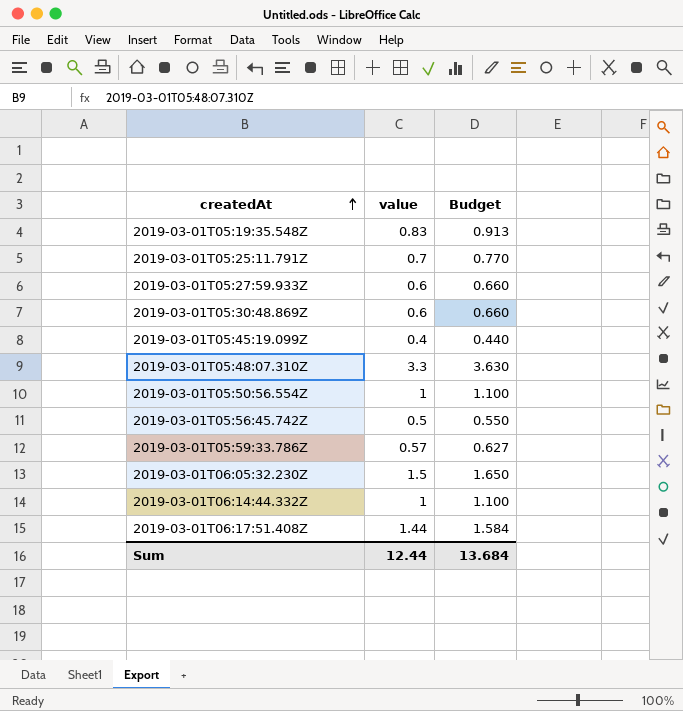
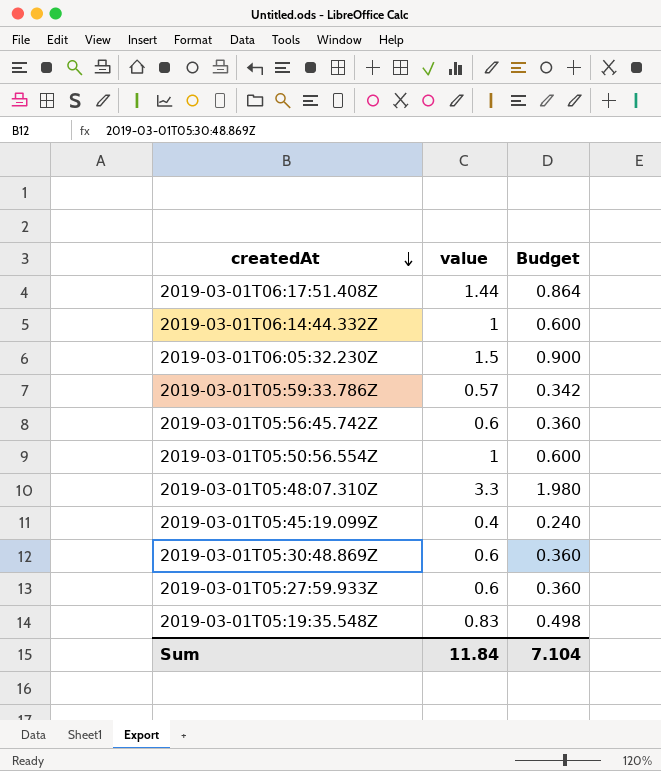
row order: createdAt ascending -> createdAt descending
column Budget | formula: [value] * 1.1 -> [value] * 0.6
row 2019-03-01T05:25:11.791Z: 0.7 | 0.770 -> none
2019-03-01T05:56:45.742Z | value: 0.5 -> 0.6
Sum | value: 12.44 -> 11.84
Sum | Budget: 13.684 -> 7.104

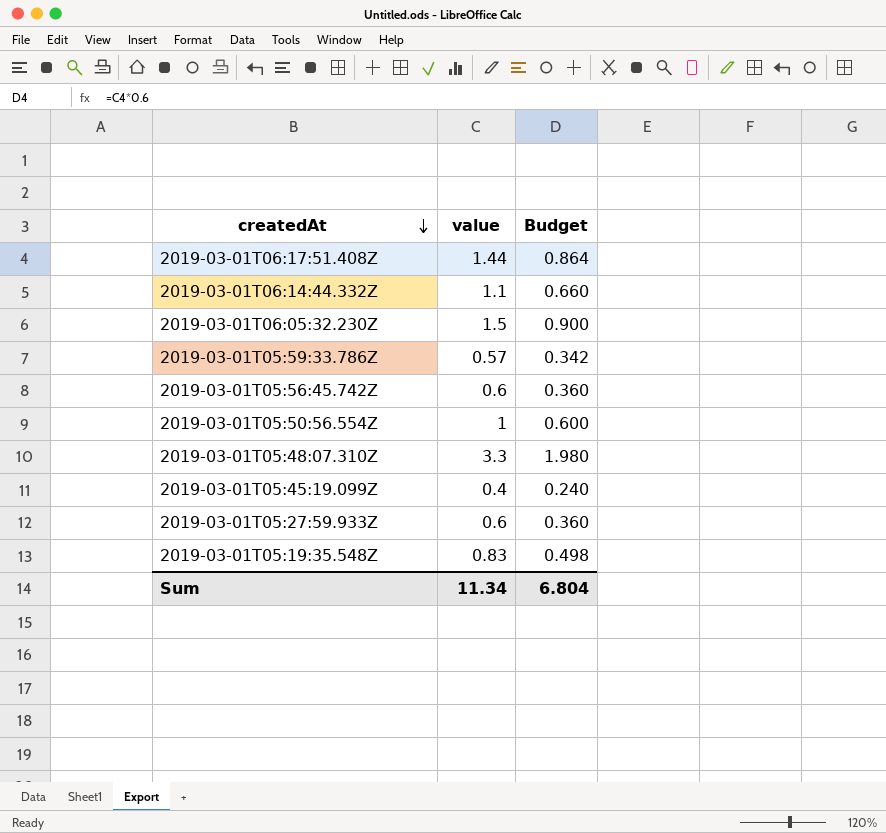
row 2019-03-01T05:30:48.869Z: 0.6 | 0.360 -> none
2019-03-01T06:14:44.332Z | value: 1 -> 1.1
2019-03-01T06:14:44.332Z | Budget: 0.600 -> 0.660
Sum | value: 11.84 -> 11.34
Sum | Budget: 7.104 -> 6.804

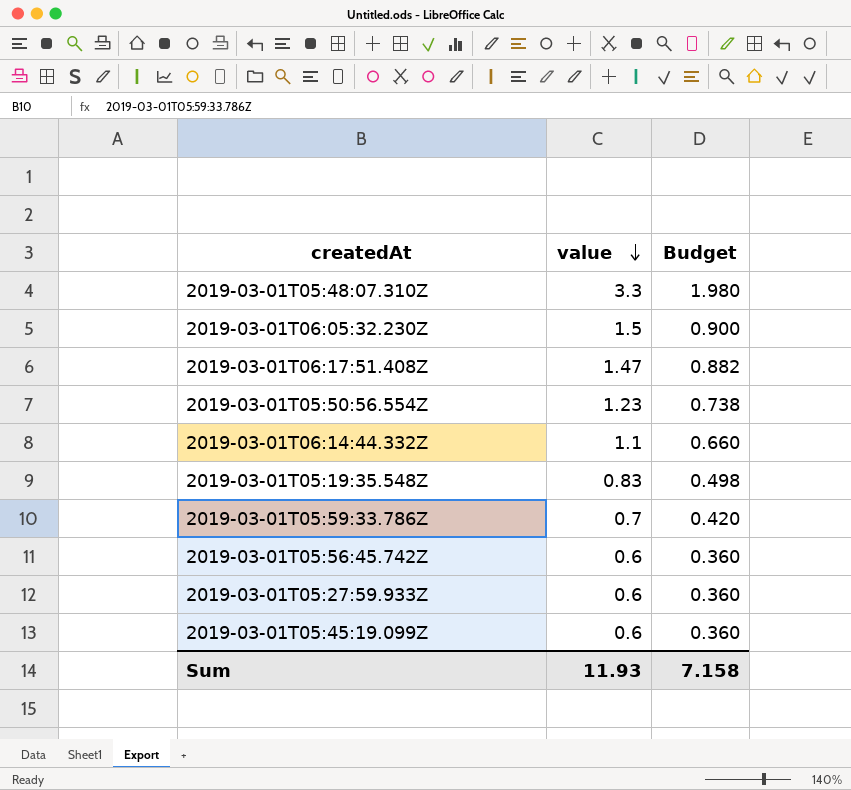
row order: createdAt descending -> value descending
2019-03-01T06:17:51.408Z | value: 1.44 -> 1.47
2019-03-01T06:17:51.408Z | Budget: 0.864 -> 0.882
2019-03-01T05:50:56.554Z | value: 1 -> 1.23
2019-03-01T05:50:56.554Z | Budget: 0.600 -> 0.738
2019-03-01T05:59:33.786Z | value: 0.57 -> 0.7
2019-03-01T05:59:33.786Z | Budget: 0.342 -> 0.420
2019-03-01T05:45:19.099Z | value: 0.4 -> 0.6
2019-03-01T05:45:19.099Z | Budget: 0.240 -> 0.360
Sum | value: 11.34 -> 11.93
Sum | Budget: 6.804 -> 7.158

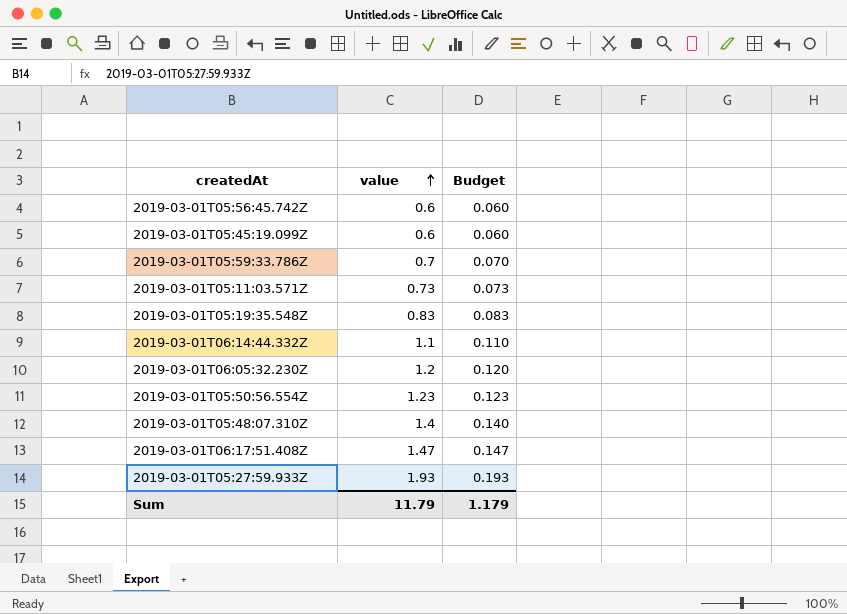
row order: value descending -> value ascending
column Budget | formula: [value] * 0.6 -> [value] * 0.1
row 2019-03-01T05:11:03.571Z: none -> 0.73 | 0.073
2019-03-01T06:05:32.230Z | value: 1.5 -> 1.2
2019-03-01T05:48:07.310Z | value: 3.3 -> 1.4
2019-03-01T05:27:59.933Z | value: 0.6 -> 1.93
Sum | value: 11.93 -> 11.79
Sum | Budget: 7.158 -> 1.179

